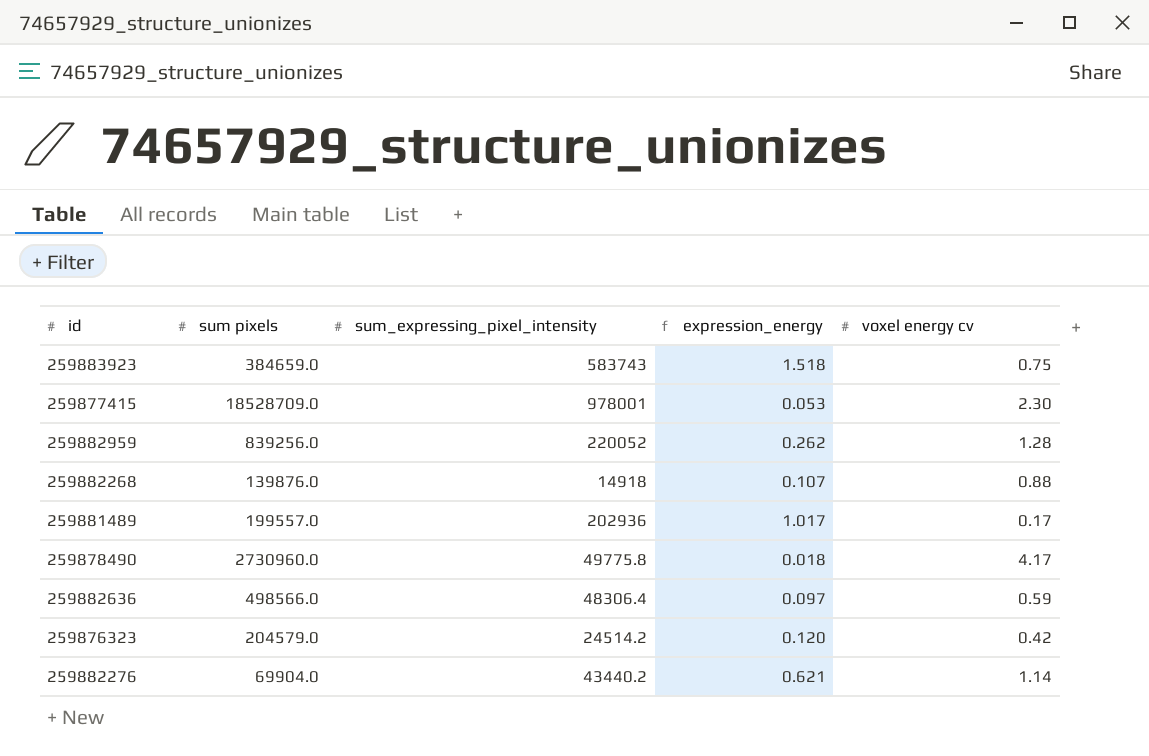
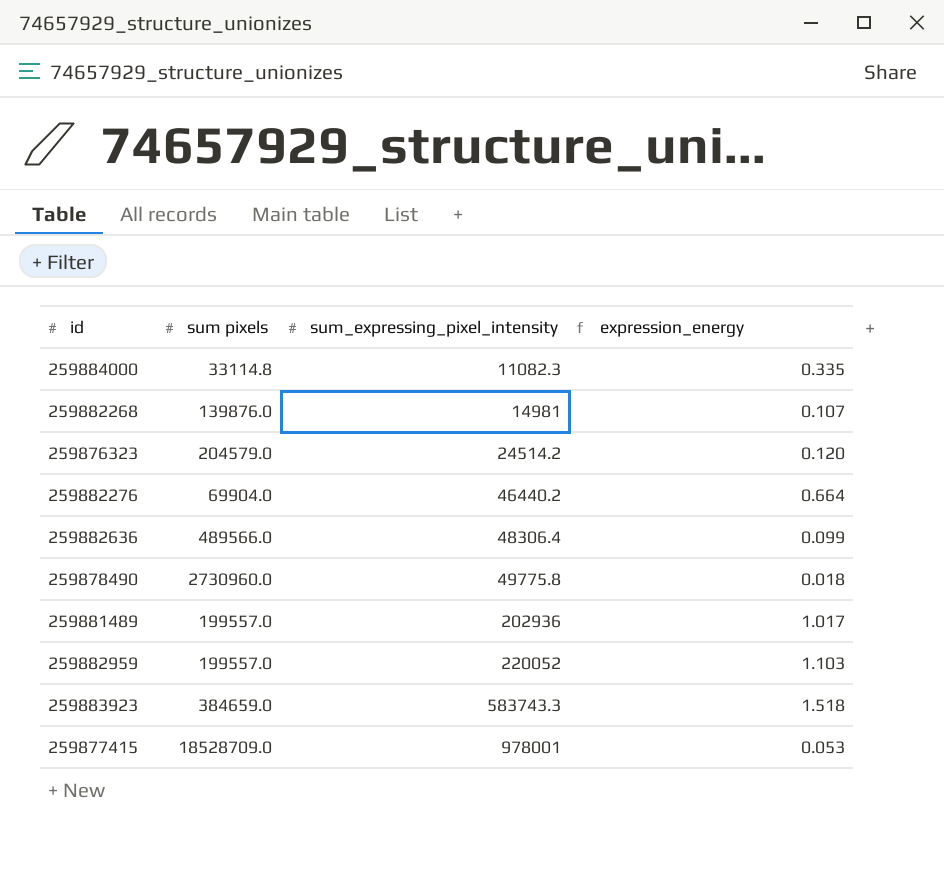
row order: none -> sum_expressing_pixel_intensity ascending
column voxel energy cv | position: 5 -> none
row 259884000: none -> 33114.8 | 11082.3 | 0.335
259882268 | sum_expressing_pixel_intensity: 14918 -> 14981
259882276 | sum_expressing_pixel_intensity: 43440.2 -> 46440.2
259882276 | expression_energy: 0.621 -> 0.664
259882636 | sum pixels: 498566.0 -> 489566.0
259882636 | expression_energy: 0.097 -> 0.099
259882959 | sum pixels: 839256.0 -> 199557.0
259882959 | expression_energy: 0.262 -> 1.103
259883923 | sum_expressing_pixel_intensity: 583743 -> 583743.3

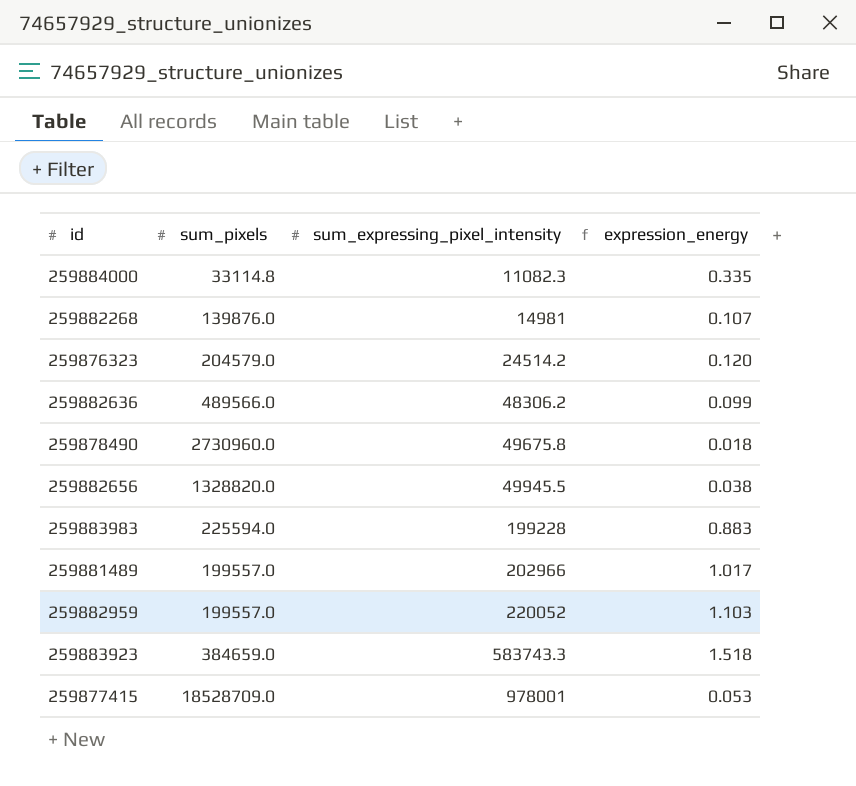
column name: sum pixels -> sum_pixels
row 259882276: 69904.0 | 46440.2 | 0.664 -> none
259882636 | sum_expressing_pixel_intensity: 48306.4 -> 48306.2
259878490 | sum_expressing_pixel_intensity: 49775.8 -> 49675.8
row 259882656: none -> 1328820.0 | 49945.5 | 0.038
row 259883983: none -> 225594.0 | 199228 | 0.883
259881489 | sum_expressing_pixel_intensity: 202936 -> 202966

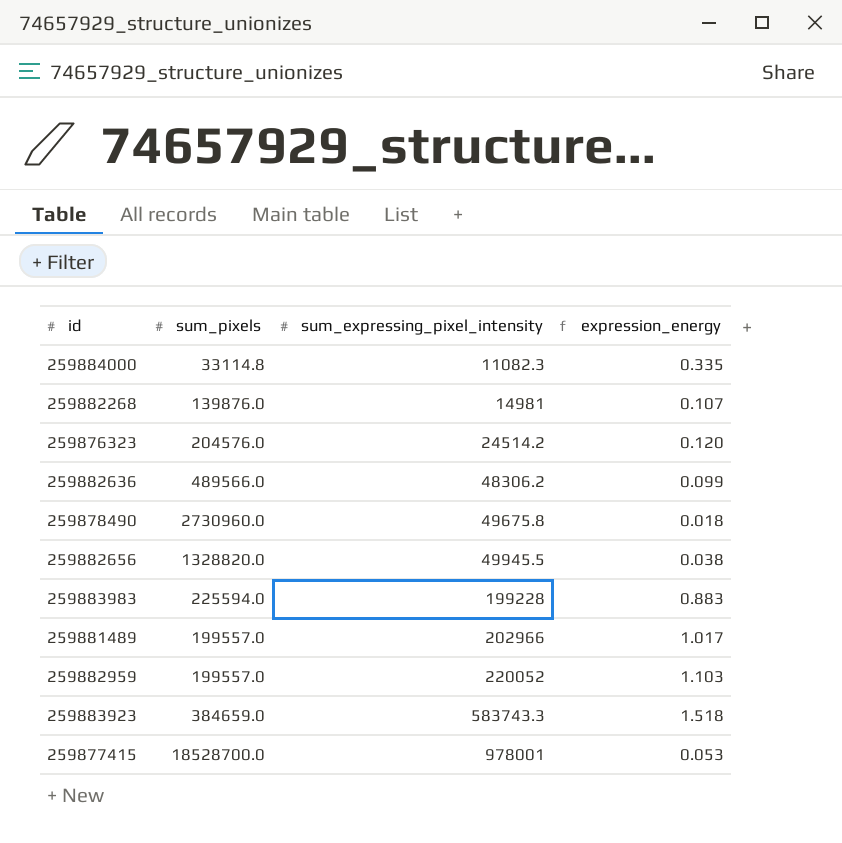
259876323 | sum_pixels: 204579.0 -> 204576.0
259877415 | sum_pixels: 18528709.0 -> 18528700.0

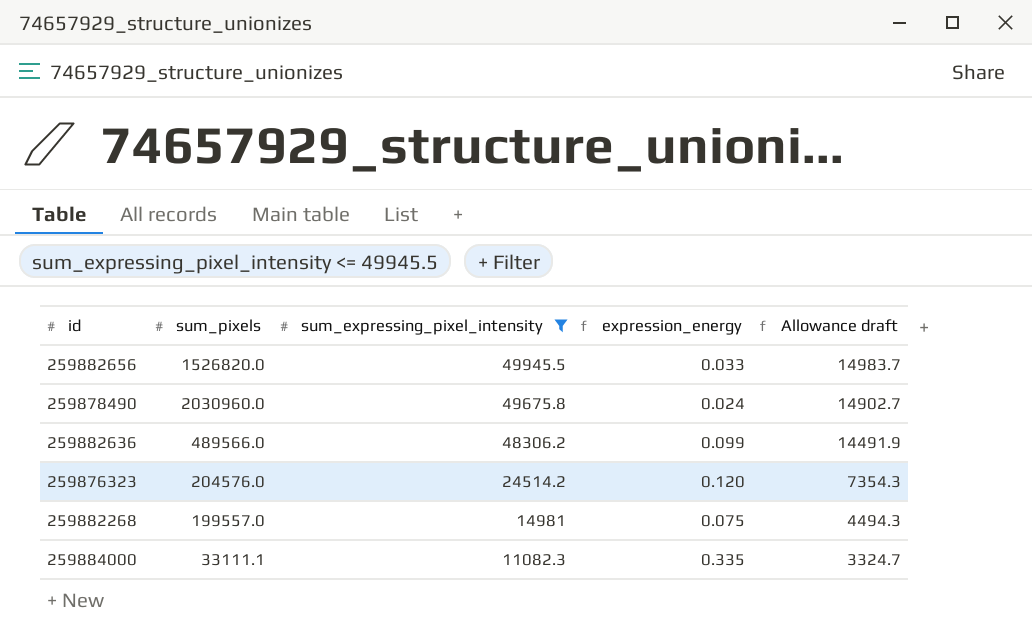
filter: none -> sum_expressing_pixel_intensity <= 49945.5
row order: sum_expressing_pixel_intensity ascending -> sum_expressing_pixel_intensity descending
column Allowance draft | formula: none -> [sum_expressing_pixel_intensity] * 0.3
259882656 | sum_pixels: 1328820.0 -> 1526820.0
259882656 | expression_energy: 0.038 -> 0.033
259878490 | sum_pixels: 2730960.0 -> 2030960.0
259878490 | expression_energy: 0.018 -> 0.024
259882268 | sum_pixels: 139876.0 -> 199557.0
259882268 | expression_energy: 0.107 -> 0.075
259884000 | sum_pixels: 33114.8 -> 33111.1

